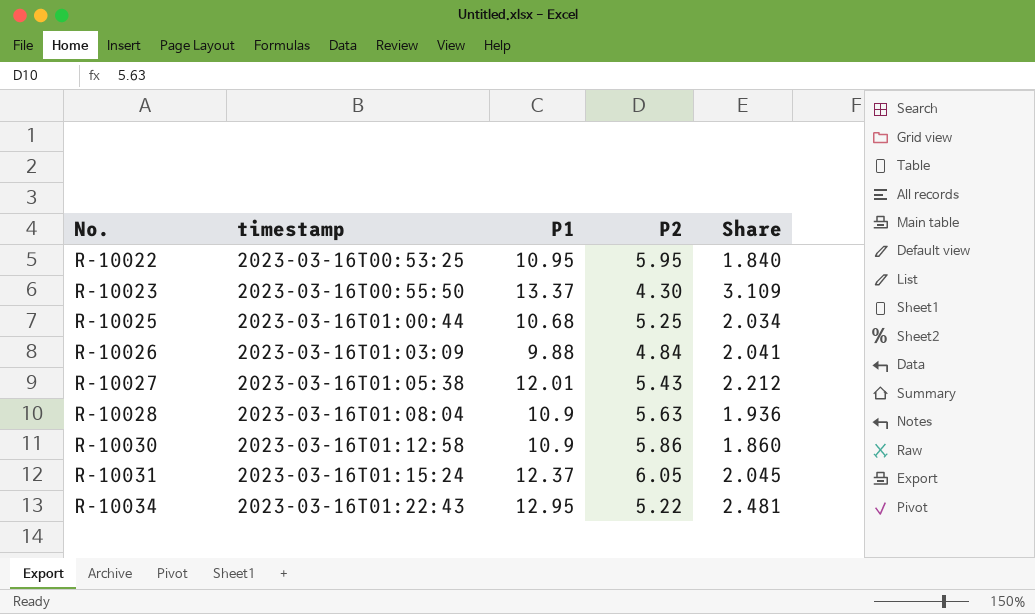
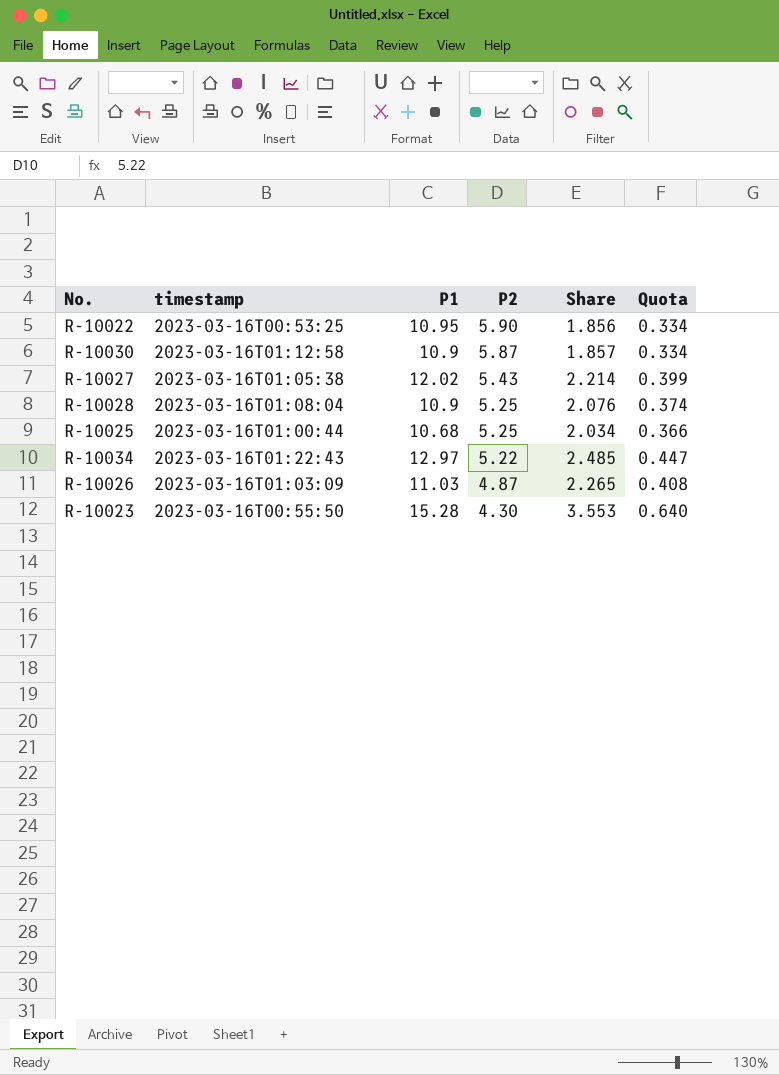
row order: No. ascending -> P2 descending
column Quota | formula: none -> [Share] * 0.18
row R-10031: 2023-03-16T01:15:24 | 12.37 | 6.05 | 2.045 -> none
R-10022 | P2: 5.95 -> 5.90
R-10022 | Share: 1.840 -> 1.856
R-10030 | P2: 5.86 -> 5.87
R-10030 | Share: 1.860 -> 1.857
R-10027 | P1: 12.01 -> 12.02
R-10027 | Share: 2.212 -> 2.214
R-10028 | P2: 5.63 -> 5.25
R-10028 | Share: 1.936 -> 2.076
R-10034 | P1: 12.95 -> 12.97
R-10034 | Share: 2.481 -> 2.485
R-10026 | P1: 9.88 -> 11.03
R-10026 | P2: 4.84 -> 4.87
R-10026 | Share: 2.041 -> 2.265
R-10023 | P1: 13.37 -> 15.28
R-10023 | Share: 3.109 -> 3.553

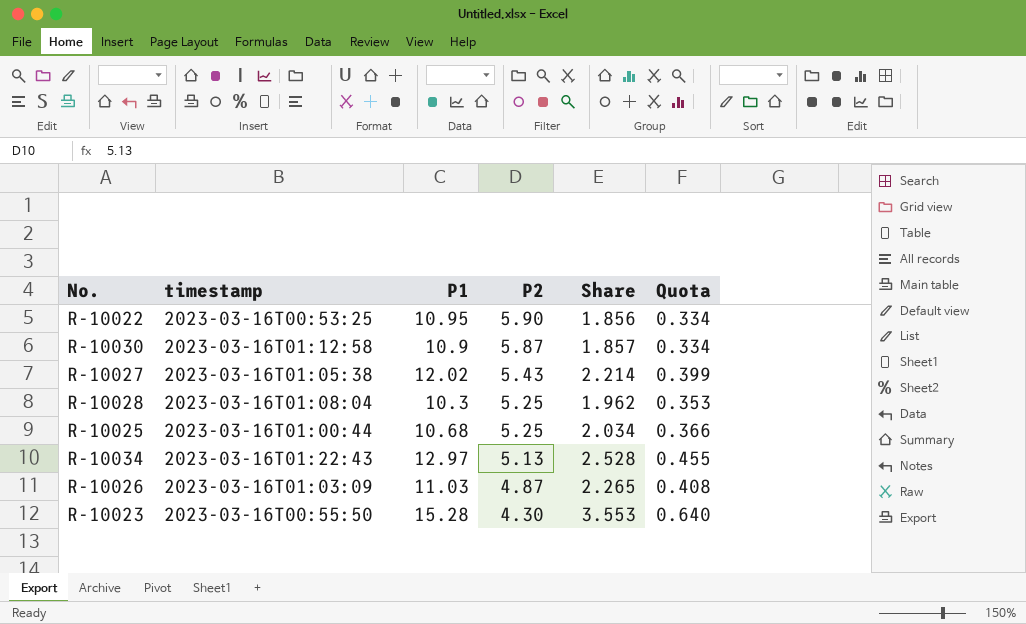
R-10028 | P1: 10.9 -> 10.3
R-10028 | Share: 2.076 -> 1.962
R-10028 | Quota: 0.374 -> 0.353
R-10034 | P2: 5.22 -> 5.13
R-10034 | Share: 2.485 -> 2.528
R-10034 | Quota: 0.447 -> 0.455

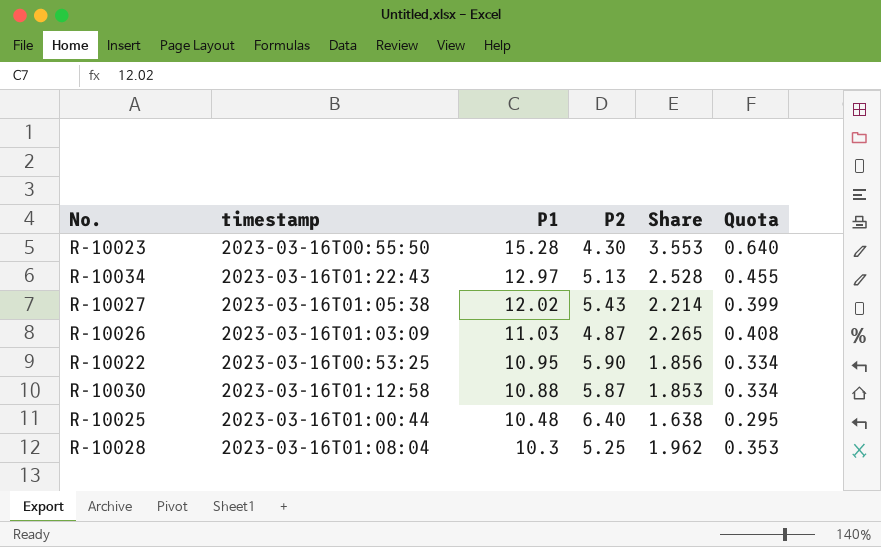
row order: P2 descending -> P1 descending
R-10030 | P1: 10.9 -> 10.88
R-10030 | Share: 1.857 -> 1.853
R-10025 | P1: 10.68 -> 10.48
R-10025 | P2: 5.25 -> 6.40
R-10025 | Share: 2.034 -> 1.638
R-10025 | Quota: 0.366 -> 0.295

